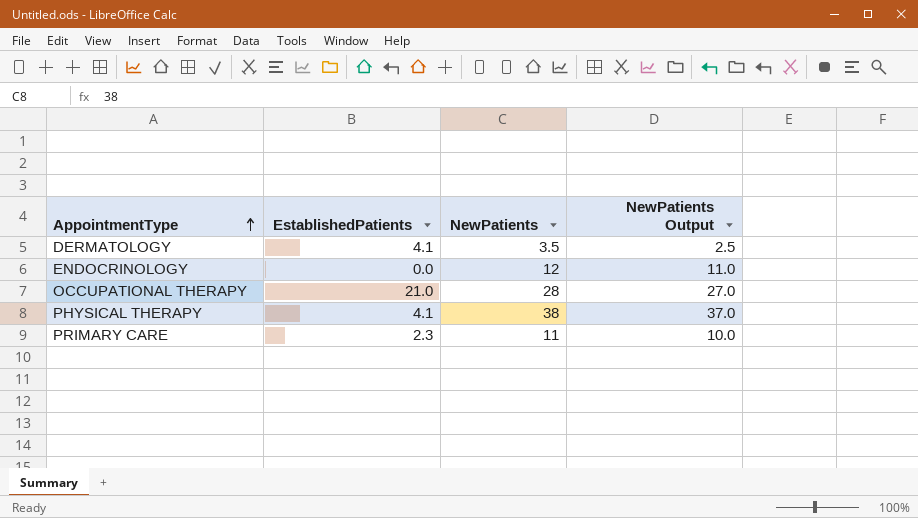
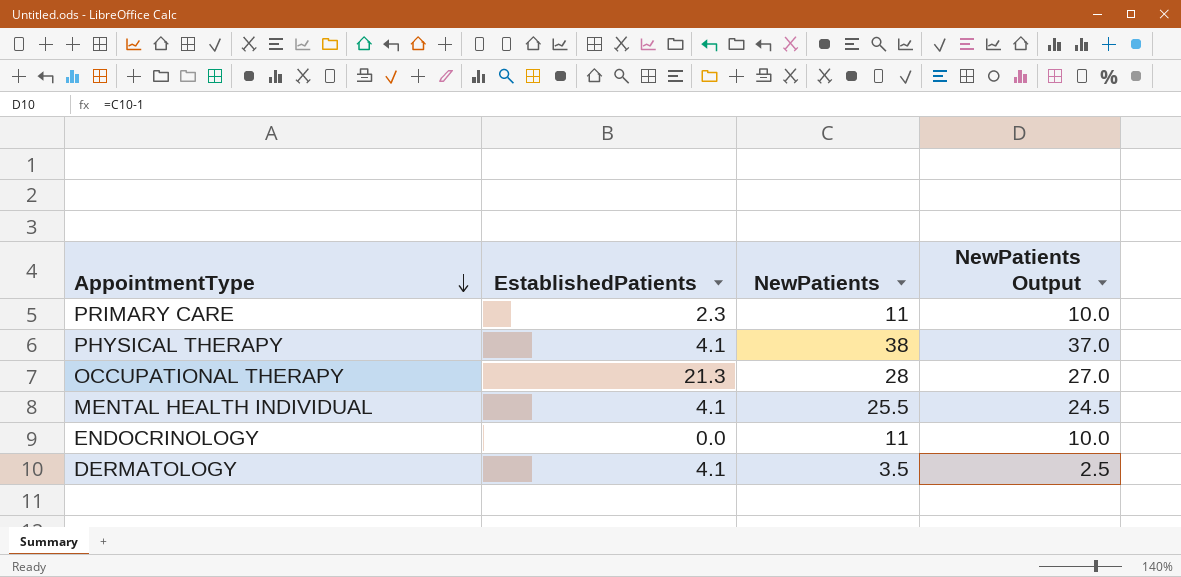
row order: AppointmentType ascending -> AppointmentType descending
OCCUPATIONAL THERAPY | EstablishedPatients: 21.0 -> 21.3
row MENTAL HEALTH INDIVIDUAL: none -> 4.1 | 25.5 | 24.5
ENDOCRINOLOGY | NewPatients: 12 -> 11
ENDOCRINOLOGY | NewPatients Output: 11.0 -> 10.0

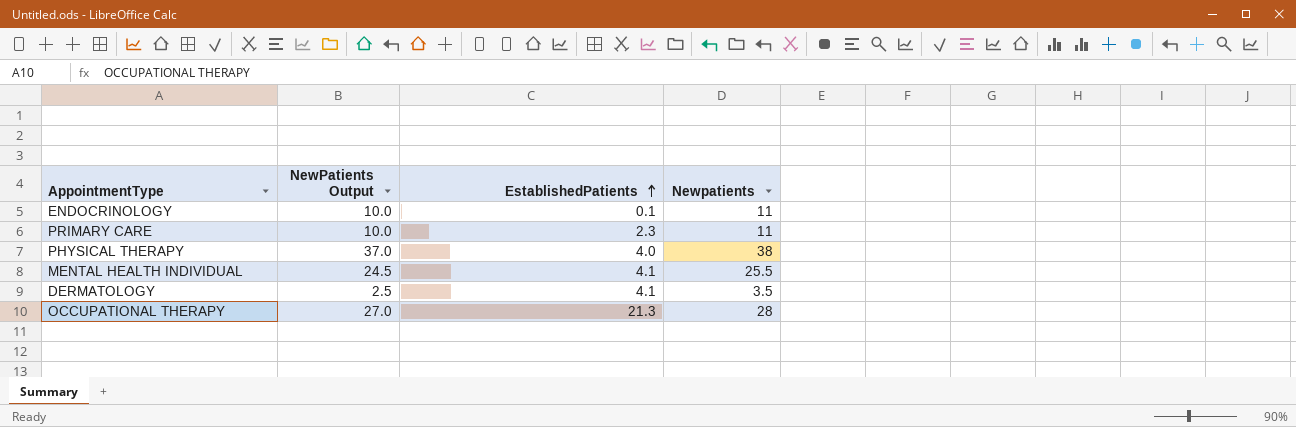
row order: AppointmentType descending -> EstablishedPatients ascending
column NewPatients Output | position: 4 -> 2
column name: NewPatients -> Newpatients
ENDOCRINOLOGY | EstablishedPatients: 0.0 -> 0.1
PHYSICAL THERAPY | EstablishedPatients: 4.1 -> 4.0

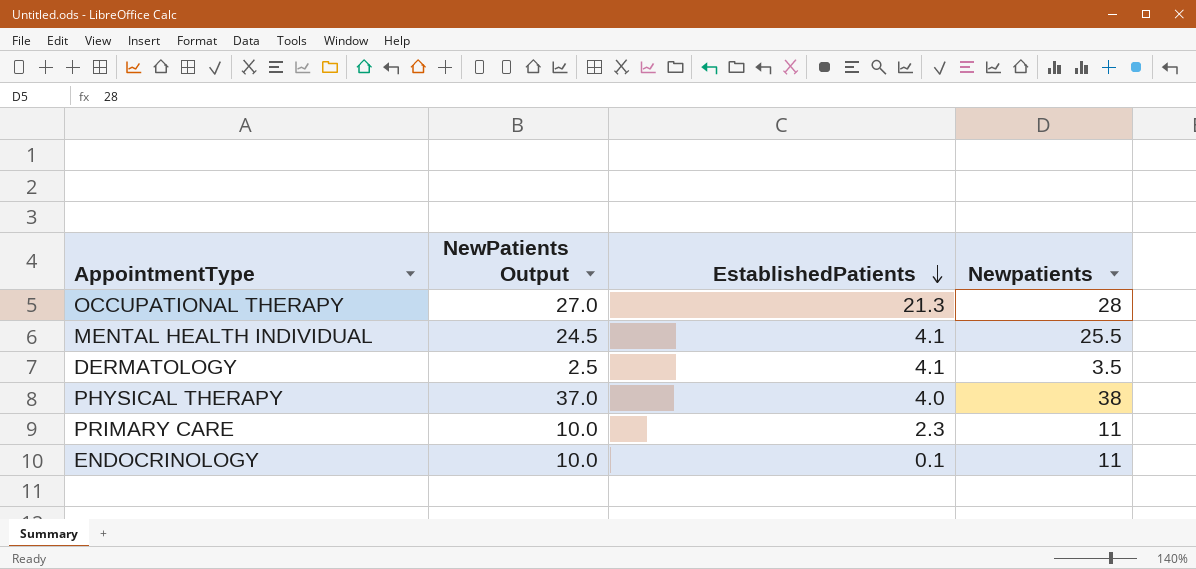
row order: EstablishedPatients ascending -> EstablishedPatients descending

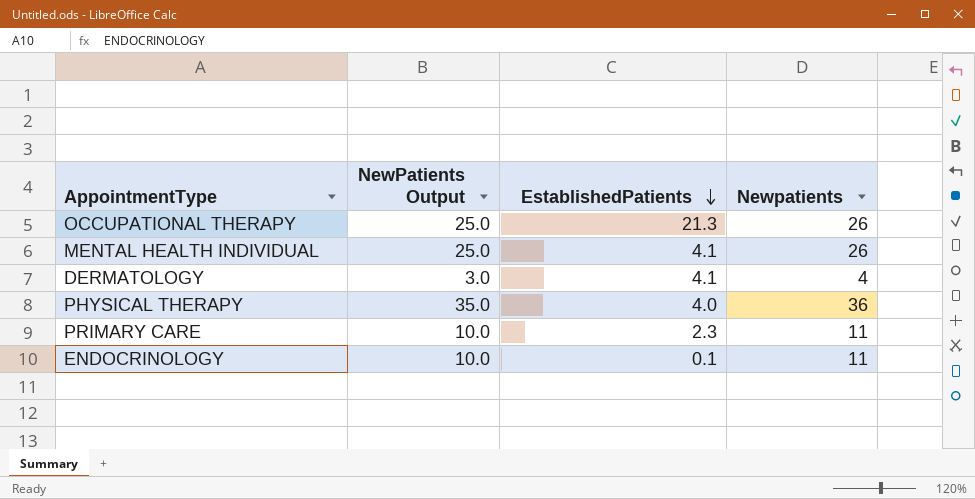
OCCUPATIONAL THERAPY | NewPatients Output: 27.0 -> 25.0
OCCUPATIONAL THERAPY | Newpatients: 28 -> 26
MENTAL HEALTH INDIVIDUAL | NewPatients Output: 24.5 -> 25.0
MENTAL HEALTH INDIVIDUAL | Newpatients: 25.5 -> 26
DERMATOLOGY | NewPatients Output: 2.5 -> 3.0
DERMATOLOGY | Newpatients: 3.5 -> 4
PHYSICAL THERAPY | NewPatients Output: 37.0 -> 35.0
PHYSICAL THERAPY | Newpatients: 38 -> 36

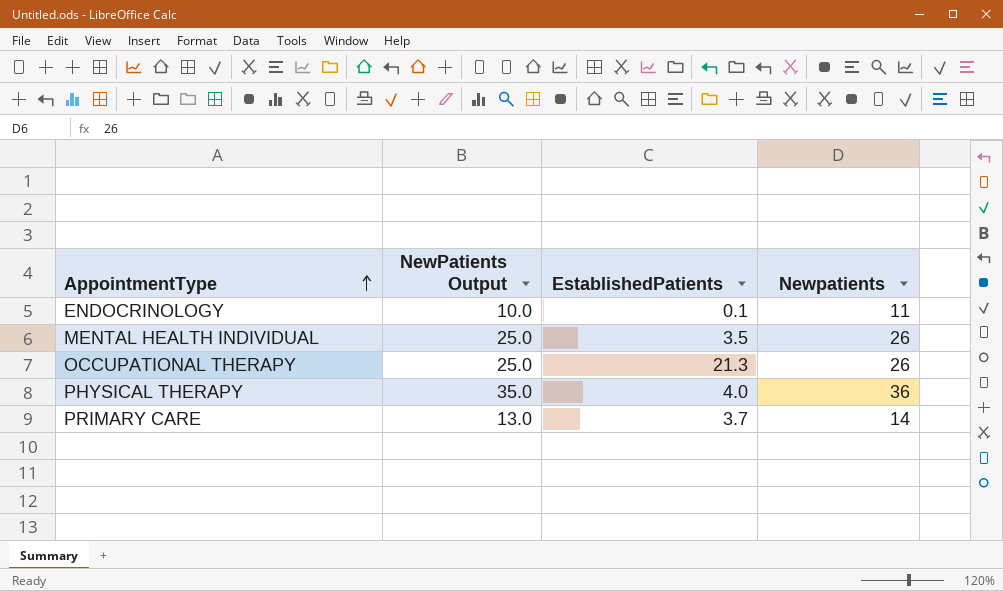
row order: EstablishedPatients descending -> AppointmentType ascending
row DERMATOLOGY: 3.0 | 4.1 | 4 -> none
MENTAL HEALTH INDIVIDUAL | EstablishedPatients: 4.1 -> 3.5
PRIMARY CARE | NewPatients Output: 10.0 -> 13.0
PRIMARY CARE | EstablishedPatients: 2.3 -> 3.7
PRIMARY CARE | Newpatients: 11 -> 14

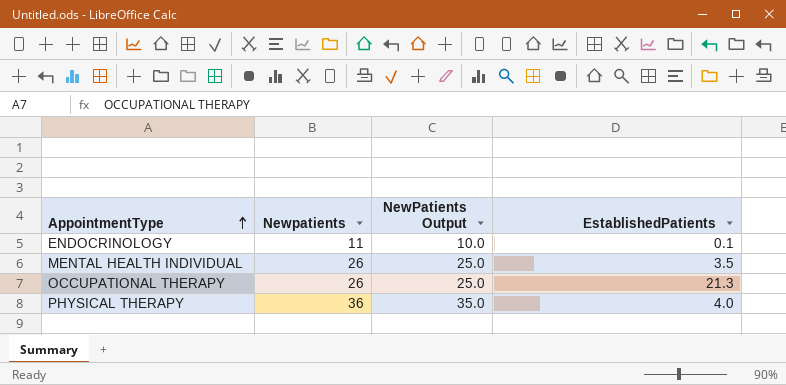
column Newpatients | position: 4 -> 2
row PRIMARY CARE: 13.0 | 3.7 | 14 -> none

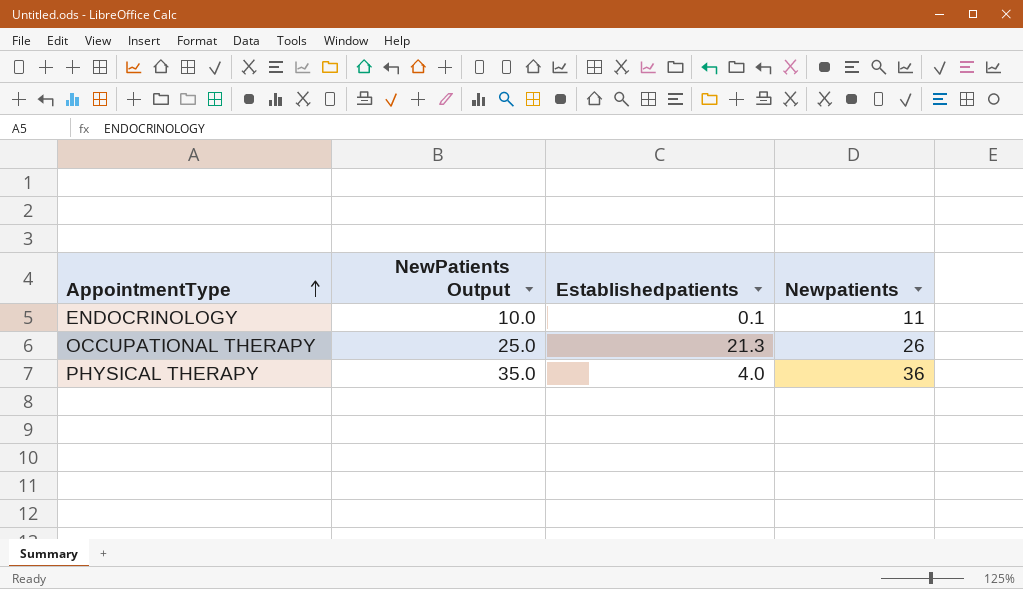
column name: EstablishedPatients -> Establishedpatients
column Newpatients | position: 2 -> 4
row MENTAL HEALTH INDIVIDUAL: 26 | 25.0 | 3.5 -> none

